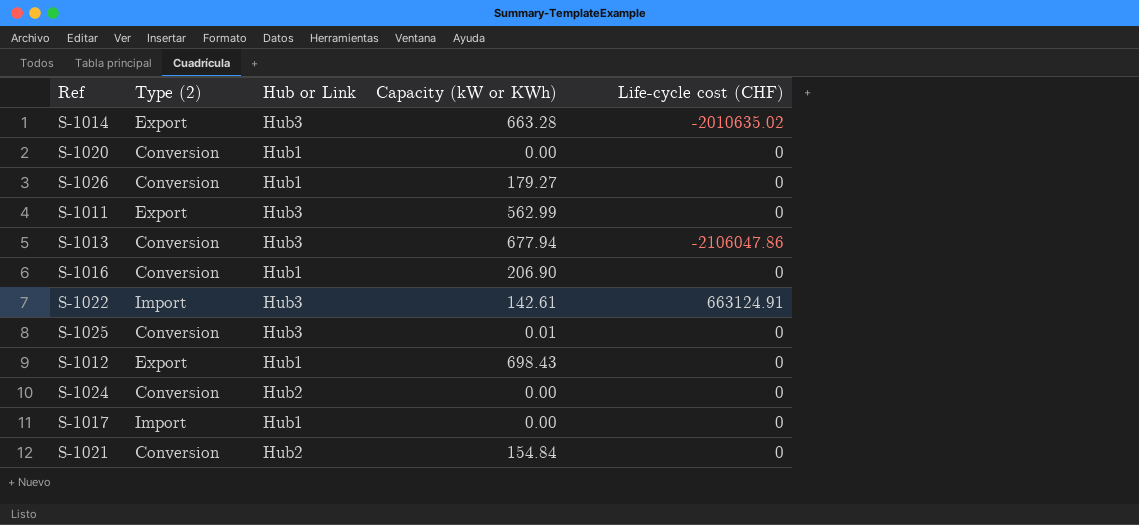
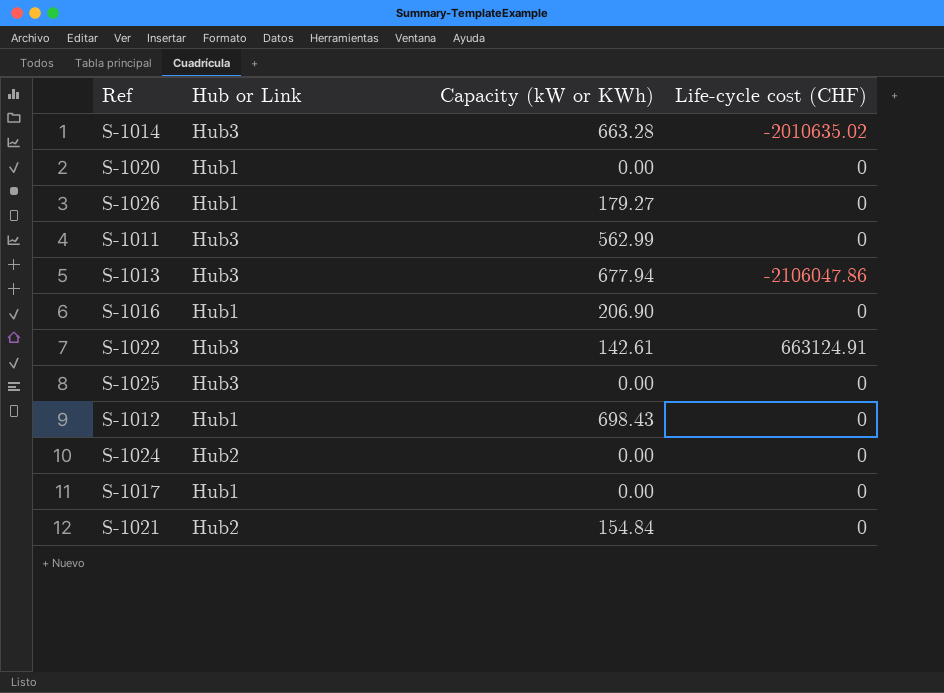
column Type (2) | position: 2 -> none
S-1025 | Capacity (kW or KWh): 0.01 -> 0.00

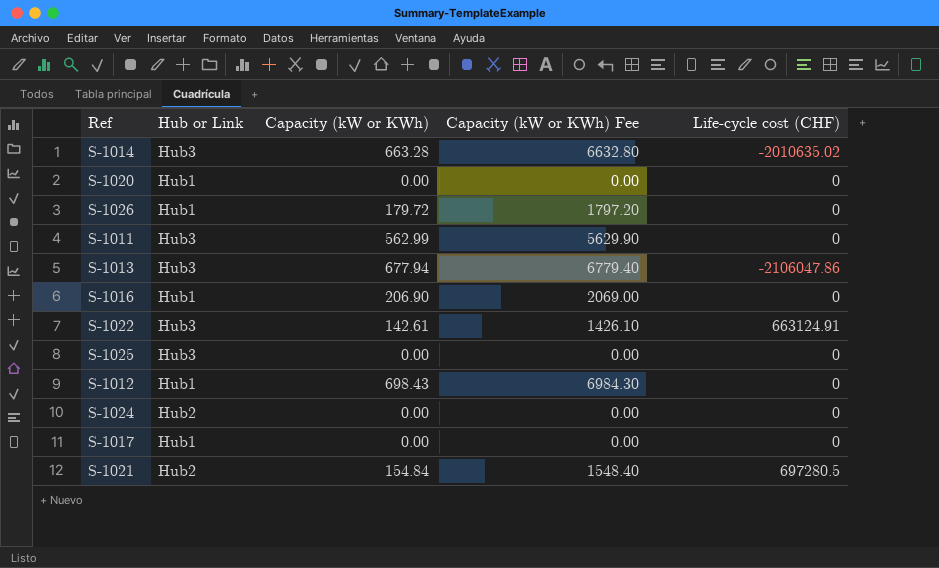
column Capacity (kW or KWh) Fee | formula: none -> [Capacity (kW or KWh)] * 10
S-1026 | Capacity (kW or KWh): 179.27 -> 179.72
S-1021 | Life-cycle cost (CHF): 0 -> 697280.5

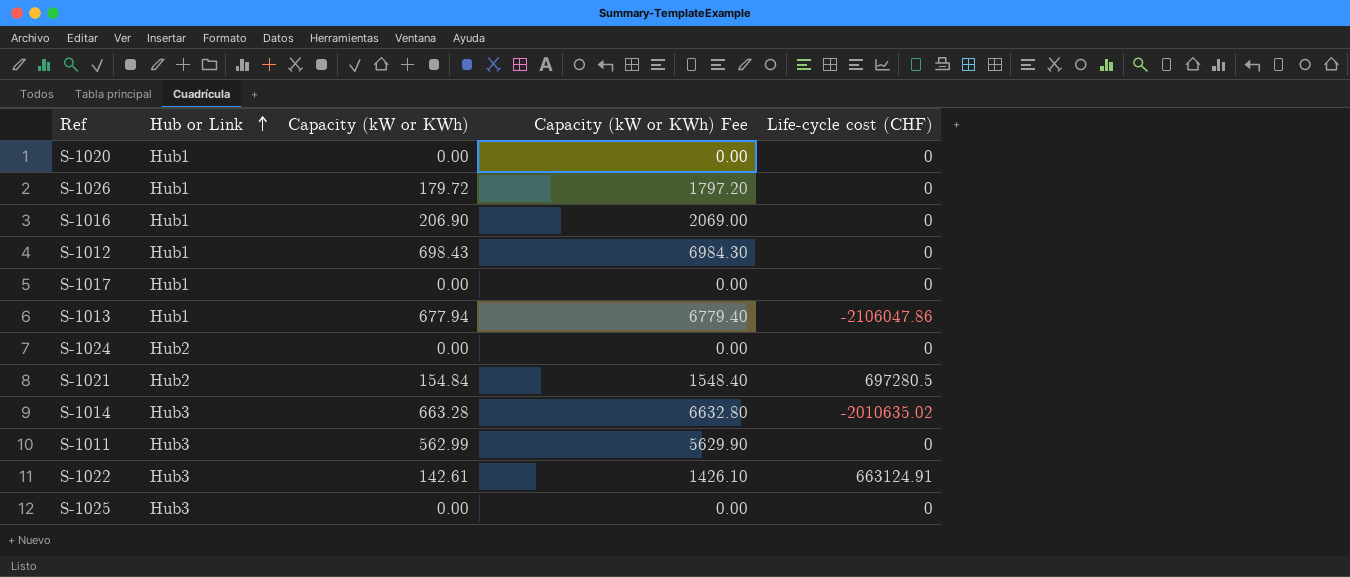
row order: none -> Hub or Link ascending
S-1013 | Hub or Link: Hub3 -> Hub1

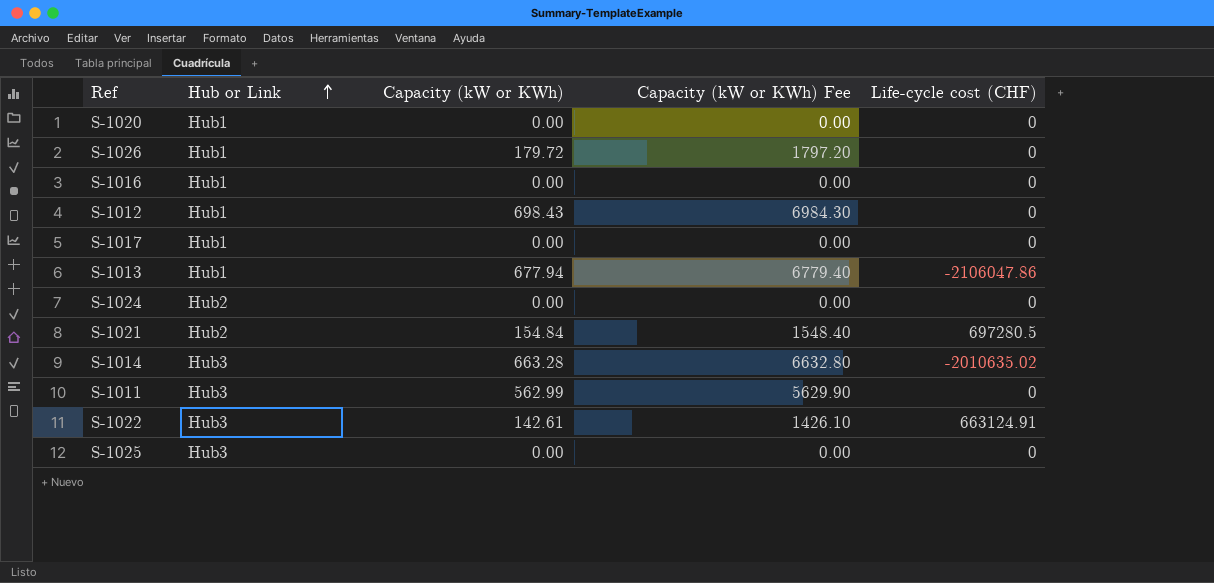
S-1016 | Capacity (kW or KWh): 206.90 -> 0.00
S-1016 | Capacity (kW or KWh) Fee: 2069.00 -> 0.00

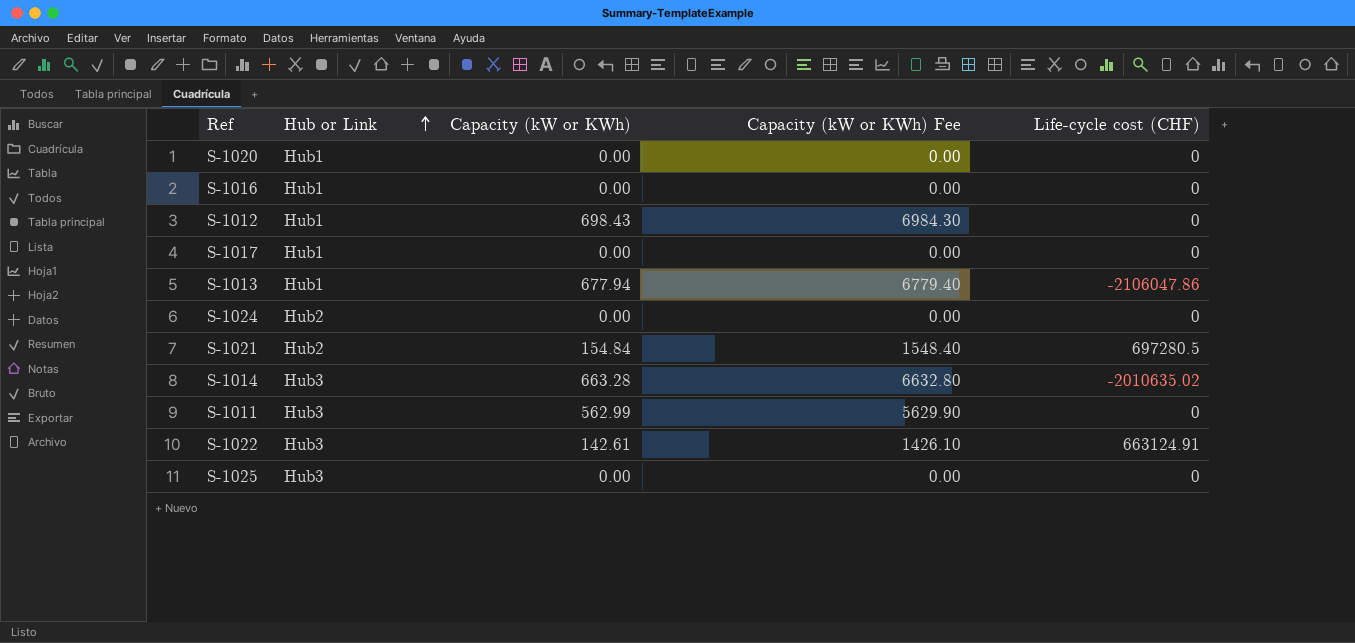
row S-1026: Hub1 | 179.72 | 1797.20 | 0 -> none

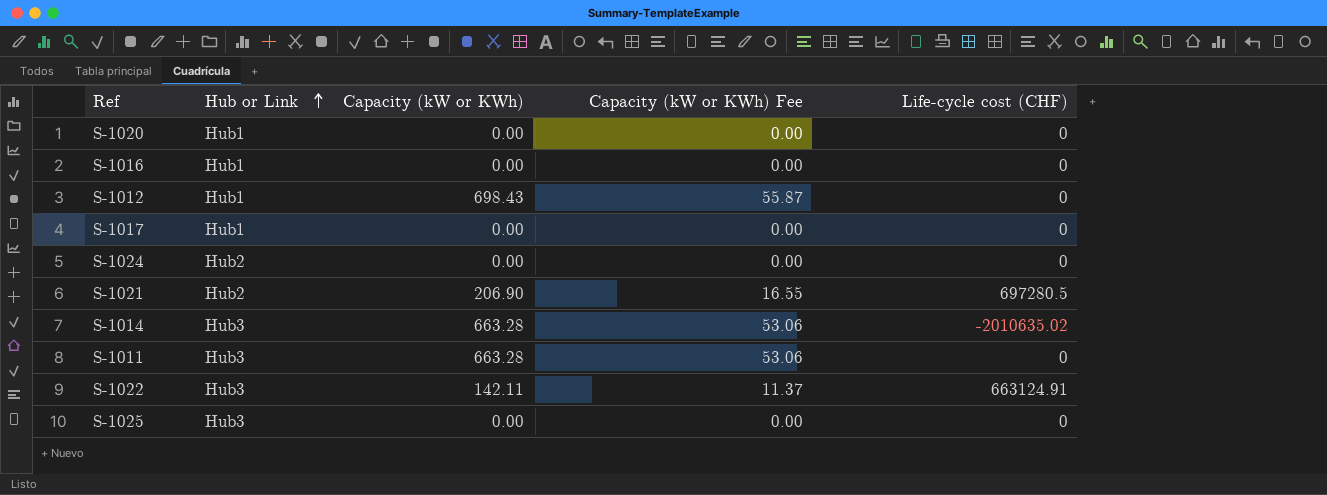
column Capacity (kW or KWh) Fee | formula: [Capacity (kW or KWh)] * 10 -> [Capacity (kW or KWh)] * 0.08
row S-1013: Hub1 | 677.94 | 6779.40 | -2106047.86 -> none
S-1021 | Capacity (kW or KWh): 154.84 -> 206.90
S-1011 | Capacity (kW or KWh): 562.99 -> 663.28
S-1022 | Capacity (kW or KWh): 142.61 -> 142.11

